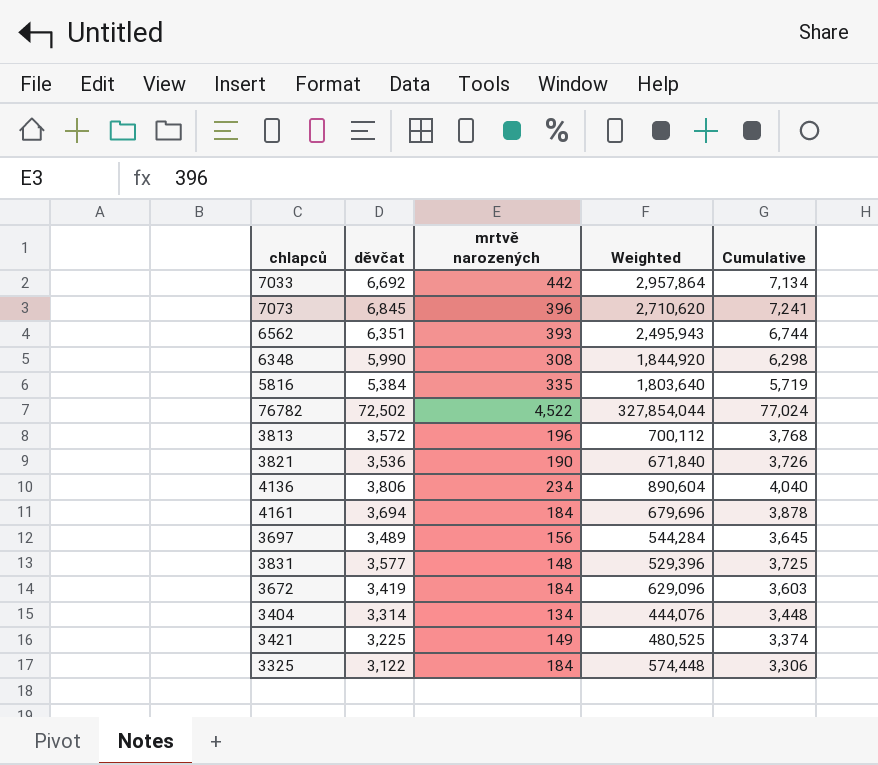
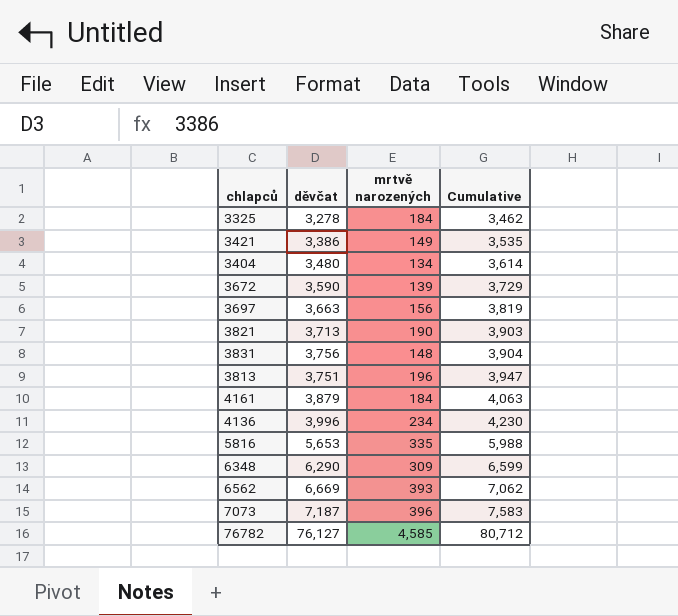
row order: none -> Cumulative ascending
column Weighted | formula: [děvčat] * [mrtvě narozených] -> none
row 7033: 6,692 | 442 | 2,957,864 | 7,134 -> none
3325 | děvčat: 3,122 -> 3,278
3325 | Cumulative: 3,306 -> 3,462
3421 | děvčat: 3,225 -> 3,386
3421 | Cumulative: 3,374 -> 3,535
3404 | děvčat: 3,314 -> 3,480
3404 | Cumulative: 3,448 -> 3,614
3672 | děvčat: 3,419 -> 3,590
3672 | mrtvě narozených: 184 -> 139
3672 | Cumulative: 3,603 -> 3,729
3697 | děvčat: 3,489 -> 3,663
3697 | Cumulative: 3,645 -> 3,819
3821 | děvčat: 3,536 -> 3,713
3821 | Cumulative: 3,726 -> 3,903
3831 | děvčat: 3,577 -> 3,756
3831 | Cumulative: 3,725 -> 3,904
3813 | děvčat: 3,572 -> 3,751
3813 | Cumulative: 3,768 -> 3,947
4161 | děvčat: 3,694 -> 3,879
4161 | Cumulative: 3,878 -> 4,063
4136 | děvčat: 3,806 -> 3,996
4136 | Cumulative: 4,040 -> 4,230
5816 | děvčat: 5,384 -> 5,653
5816 | Cumulative: 5,719 -> 5,988
6348 | děvčat: 5,990 -> 6,290
6348 | mrtvě narozených: 308 -> 309
6348 | Cumulative: 6,298 -> 6,599
6562 | děvčat: 6,351 -> 6,669
6562 | Cumulative: 6,744 -> 7,062
7073 | děvčat: 6,845 -> 7,187
7073 | Cumulative: 7,241 -> 7,583
76782 | děvčat: 72,502 -> 76,127
76782 | mrtvě narozených: 4,522 -> 4,585
76782 | Cumulative: 77,024 -> 80,712

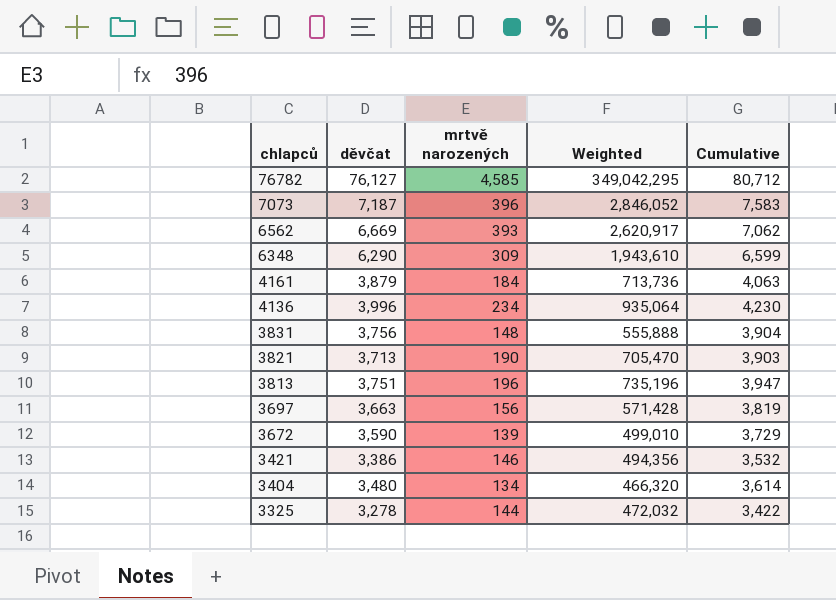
row order: Cumulative ascending -> chlapců descending
column Weighted | formula: none -> [děvčat] * [mrtvě narozených]
row 5816: 5,653 | 335 | 5,988 -> none
3421 | mrtvě narozených: 149 -> 146
3421 | Cumulative: 3,535 -> 3,532
3325 | mrtvě narozených: 184 -> 144
3325 | Cumulative: 3,462 -> 3,422

